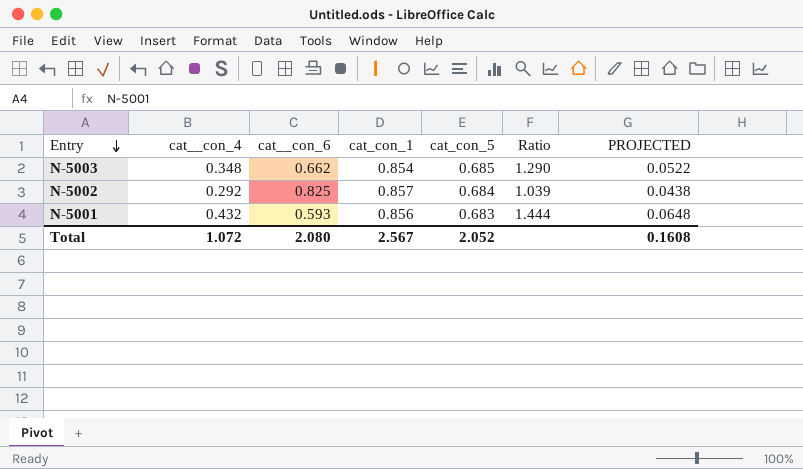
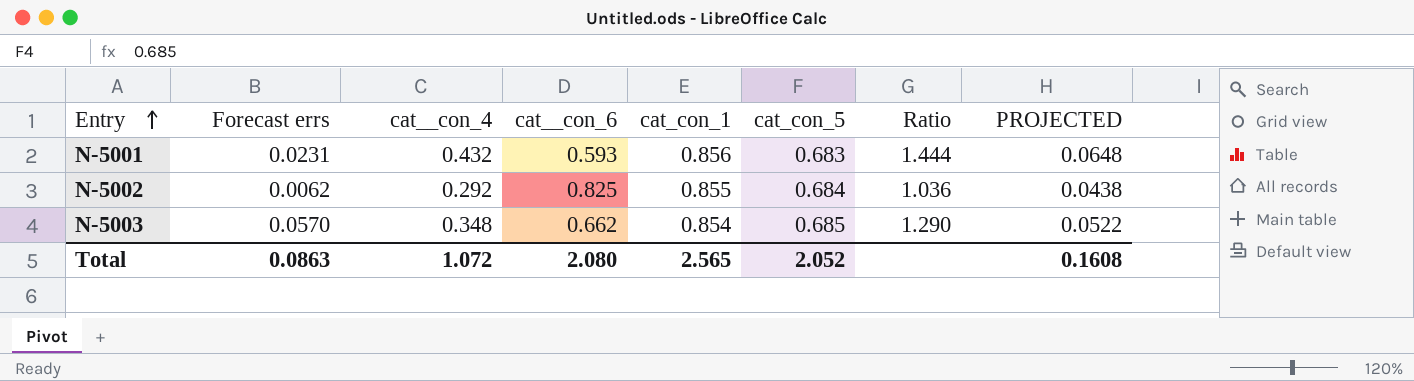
row order: Entry descending -> Entry ascending
column Forecast errs | position: none -> 2
N-5002 | cat_con_1: 0.857 -> 0.855
N-5002 | Ratio: 1.039 -> 1.036
Total | cat_con_1: 2.567 -> 2.565

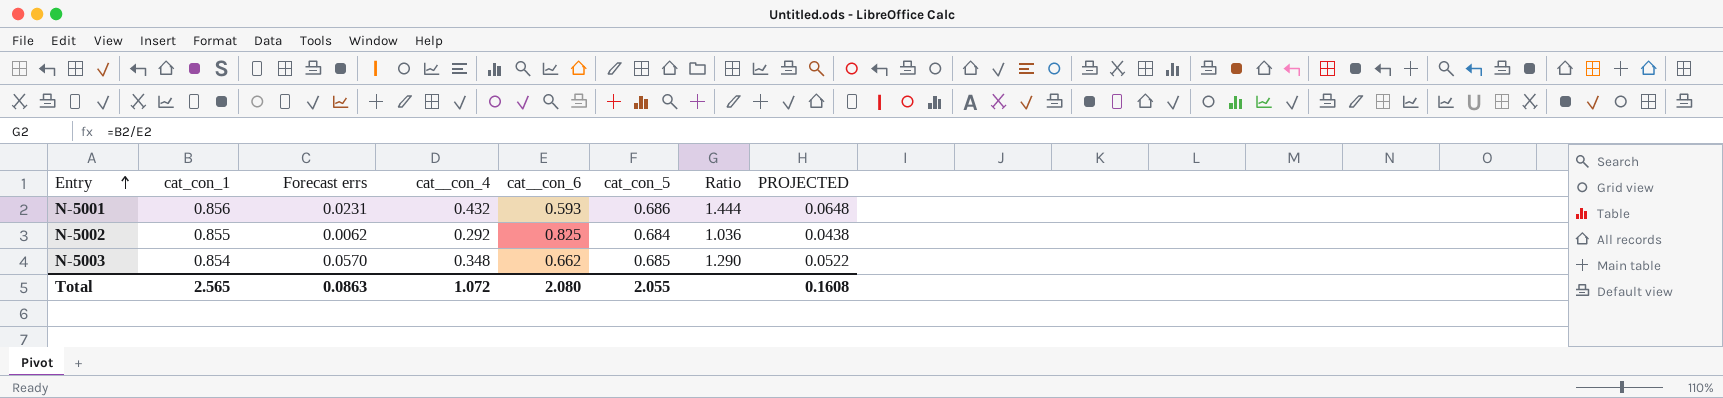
column cat_con_1 | position: 5 -> 2
N-5001 | cat_con_5: 0.683 -> 0.686
Total | cat_con_5: 2.052 -> 2.055

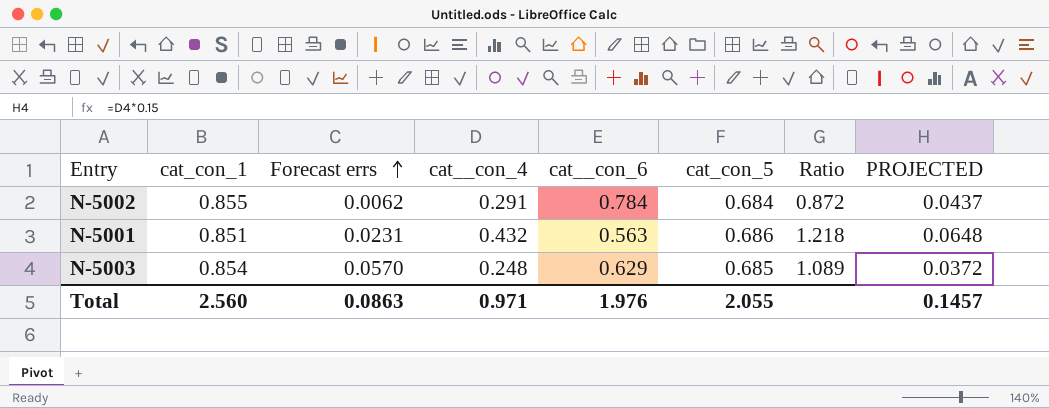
row order: Entry ascending -> Forecast errs ascending
column Ratio | formula: [cat_con_1] / [cat__con_6] -> [cat_con_5] / [cat__con_6]
N-5002 | cat__con_4: 0.292 -> 0.291
N-5002 | cat__con_6: 0.825 -> 0.784
N-5002 | PROJECTED: 0.0438 -> 0.0437
N-5001 | cat_con_1: 0.856 -> 0.851
N-5001 | cat__con_6: 0.593 -> 0.563
N-5003 | cat__con_4: 0.348 -> 0.248
N-5003 | cat__con_6: 0.662 -> 0.629
N-5003 | PROJECTED: 0.0522 -> 0.0372
Total | cat_con_1: 2.565 -> 2.560
Total | cat__con_4: 1.072 -> 0.971
Total | cat__con_6: 2.080 -> 1.976
Total | PROJECTED: 0.1608 -> 0.1457

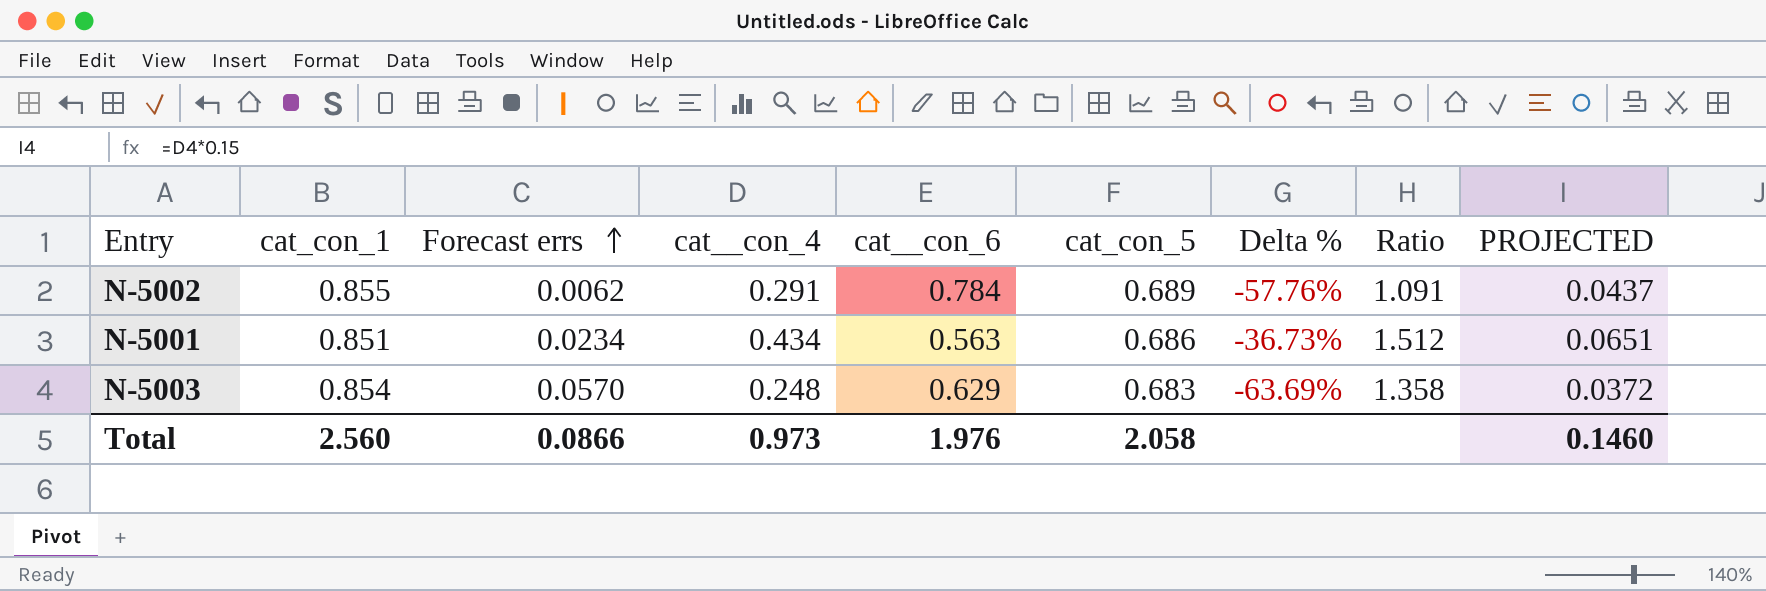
column Delta % | formula: none -> ([cat__con_4] - [cat_con_5]) / [cat_con_5]
column Ratio | formula: [cat_con_5] / [cat__con_6] -> [cat_con_1] / [cat__con_6]
N-5002 | cat_con_5: 0.684 -> 0.689
N-5001 | Forecast errs: 0.0231 -> 0.0234
N-5001 | cat__con_4: 0.432 -> 0.434
N-5001 | PROJECTED: 0.0648 -> 0.0651
N-5003 | cat_con_5: 0.685 -> 0.683
Total | Forecast errs: 0.0863 -> 0.0866
Total | cat__con_4: 0.971 -> 0.973
Total | cat_con_5: 2.055 -> 2.058
Total | PROJECTED: 0.1457 -> 0.1460

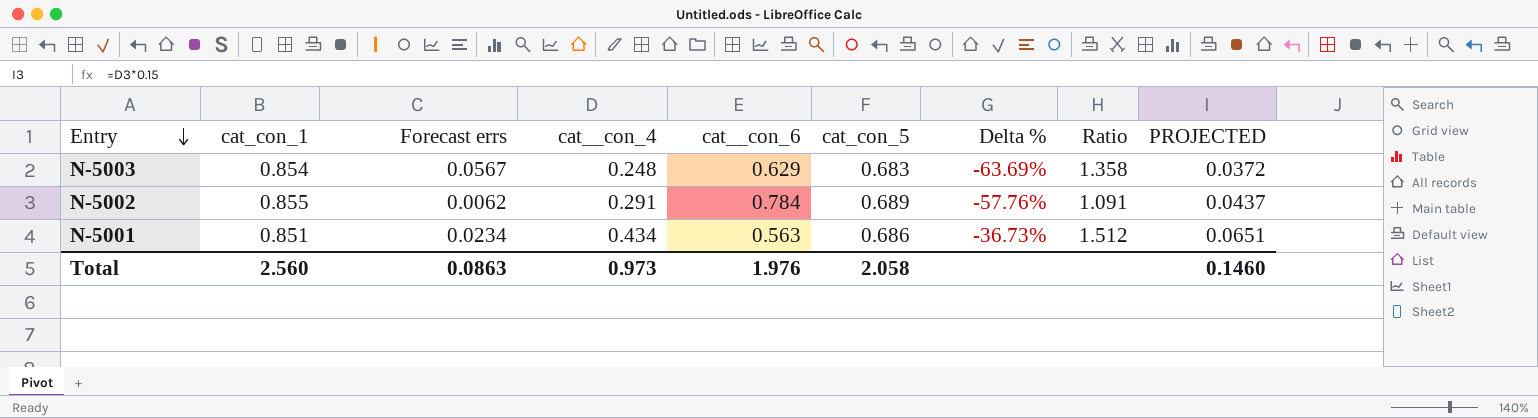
row order: Forecast errs ascending -> Entry descending
N-5003 | Forecast errs: 0.0570 -> 0.0567
Total | Forecast errs: 0.0866 -> 0.0863

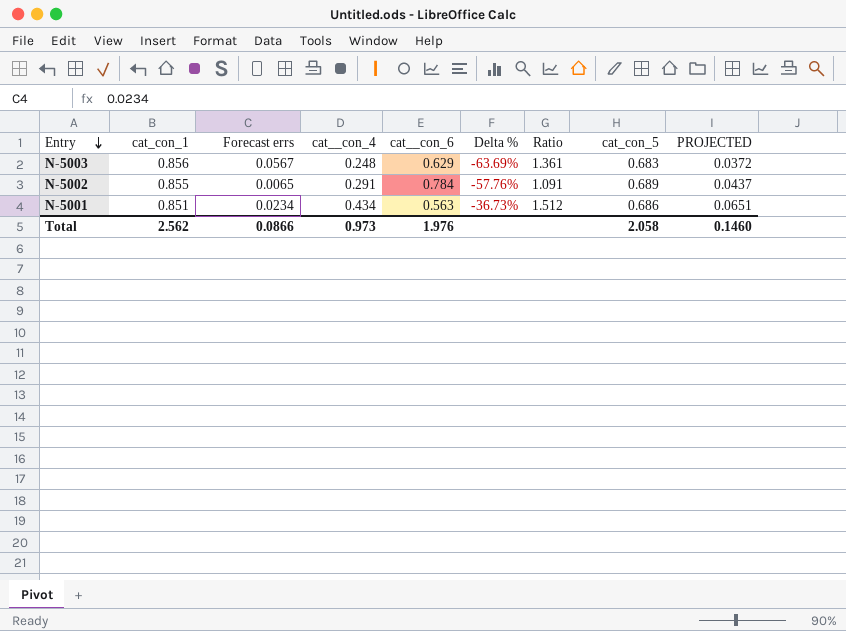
column cat_con_5 | position: 6 -> 8
N-5003 | cat_con_1: 0.854 -> 0.856
N-5003 | Ratio: 1.358 -> 1.361
N-5002 | Forecast errs: 0.0062 -> 0.0065
Total | cat_con_1: 2.560 -> 2.562
Total | Forecast errs: 0.0863 -> 0.0866

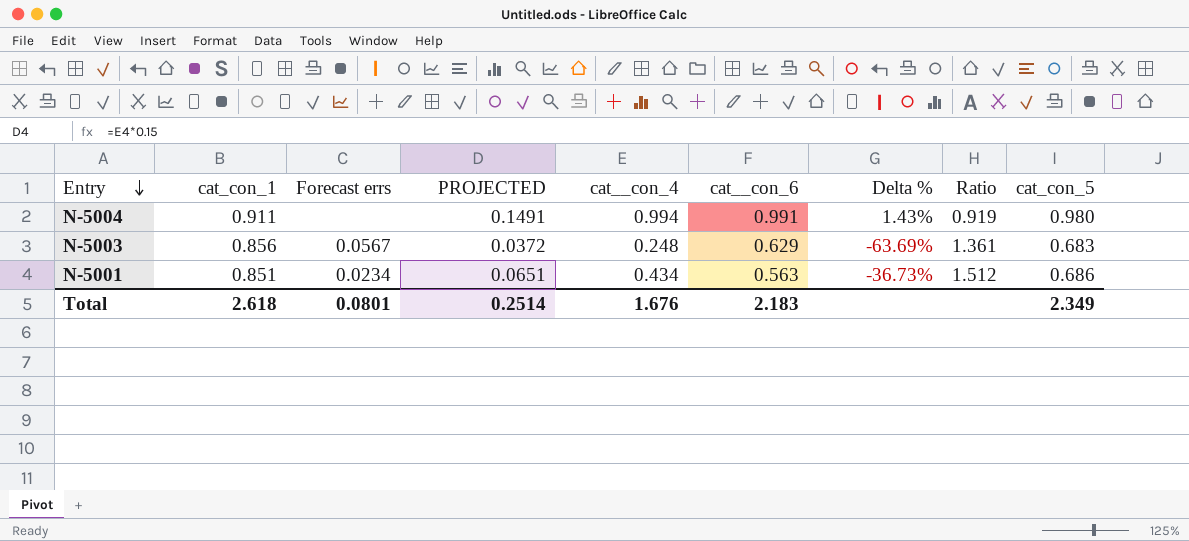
column PROJECTED | position: 9 -> 4
row N-5002: 0.855 | 0.0065 | 0.291 | 0.784 | -57.76% | 1.091 | 0.689 | 0.0437 -> none
row N-5004: none -> 0.911 | none | 0.1491 | 0.994 | 0.991 | 1.43% | 0.919 | 0.980
Total | cat_con_1: 2.562 -> 2.618
Total | Forecast errs: 0.0866 -> 0.0801
Total | PROJECTED: 0.1460 -> 0.2514
Total | cat__con_4: 0.973 -> 1.676
Total | cat__con_6: 1.976 -> 2.183
Total | cat_con_5: 2.058 -> 2.349

